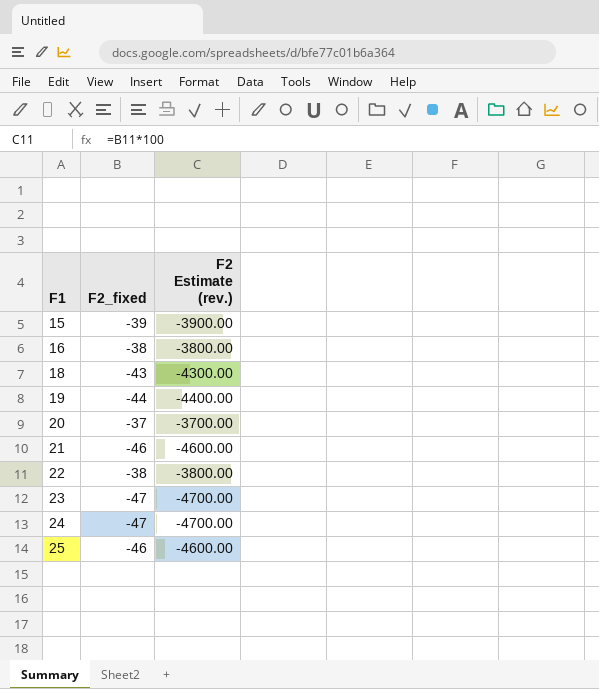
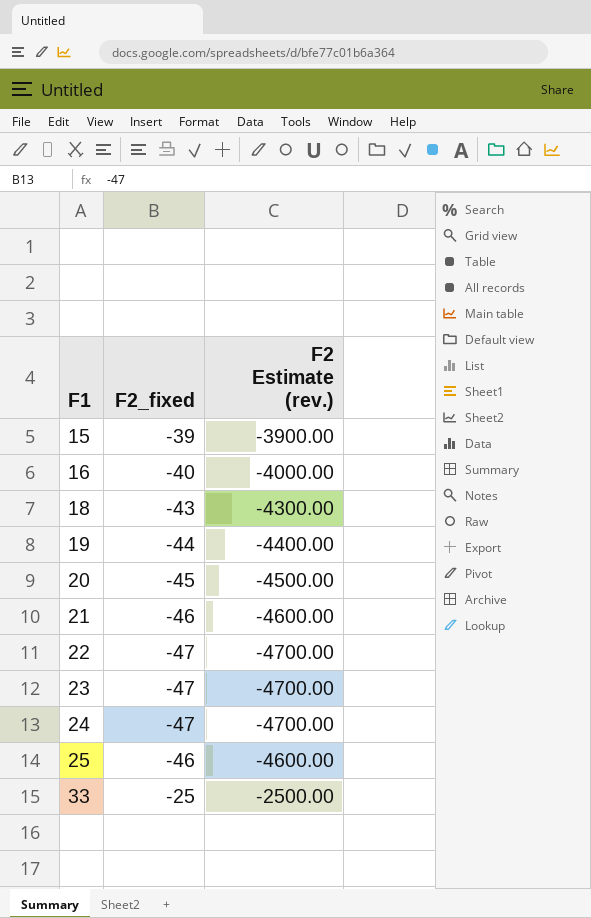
16 | F2_fixed: -38 -> -40
16 | F2 Estimate (rev.): -3800.00 -> -4000.00
20 | F2_fixed: -37 -> -45
20 | F2 Estimate (rev.): -3700.00 -> -4500.00
22 | F2_fixed: -38 -> -47
22 | F2 Estimate (rev.): -3800.00 -> -4700.00
row 33: none -> -25 | -2500.00

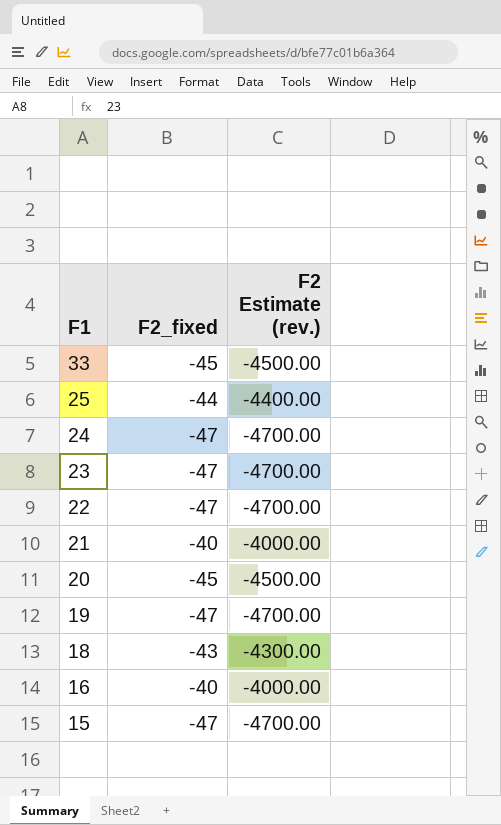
row order: F1 ascending -> F1 descending
33 | F2_fixed: -25 -> -45
33 | F2 Estimate (rev.): -2500.00 -> -4500.00
25 | F2_fixed: -46 -> -44
25 | F2 Estimate (rev.): -4600.00 -> -4400.00
21 | F2_fixed: -46 -> -40
21 | F2 Estimate (rev.): -4600.00 -> -4000.00
19 | F2_fixed: -44 -> -47
19 | F2 Estimate (rev.): -4400.00 -> -4700.00
15 | F2_fixed: -39 -> -47
15 | F2 Estimate (rev.): -3900.00 -> -4700.00

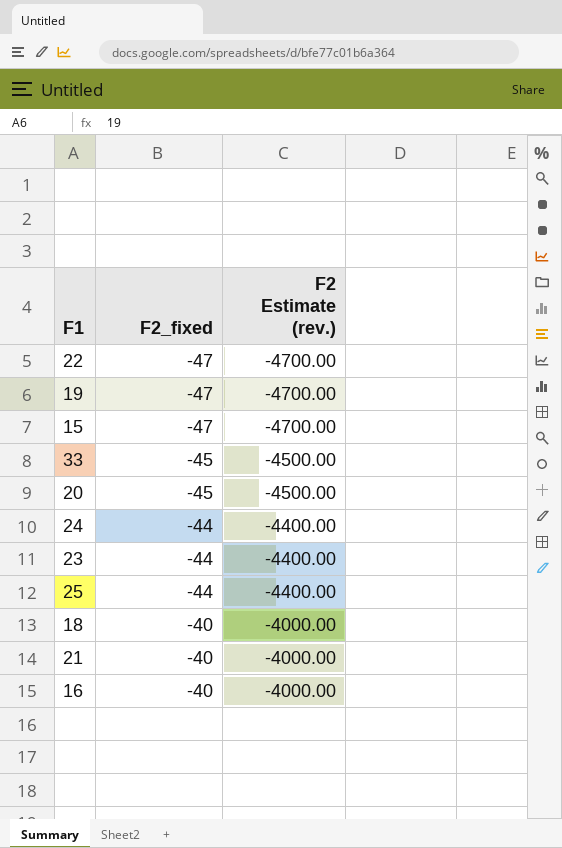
row order: F1 descending -> F2_fixed ascending
24 | F2_fixed: -47 -> -44
24 | F2 Estimate (rev.): -4700.00 -> -4400.00
23 | F2_fixed: -47 -> -44
23 | F2 Estimate (rev.): -4700.00 -> -4400.00
18 | F2_fixed: -43 -> -40
18 | F2 Estimate (rev.): -4300.00 -> -4000.00

